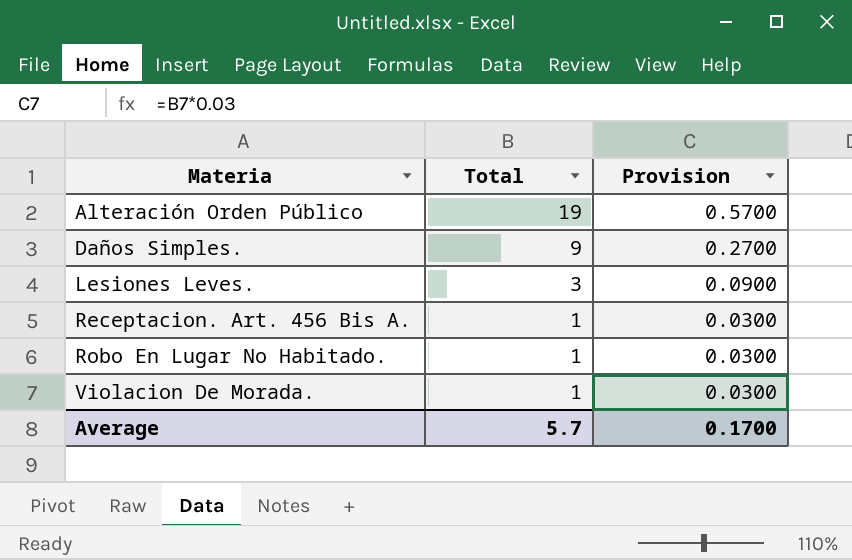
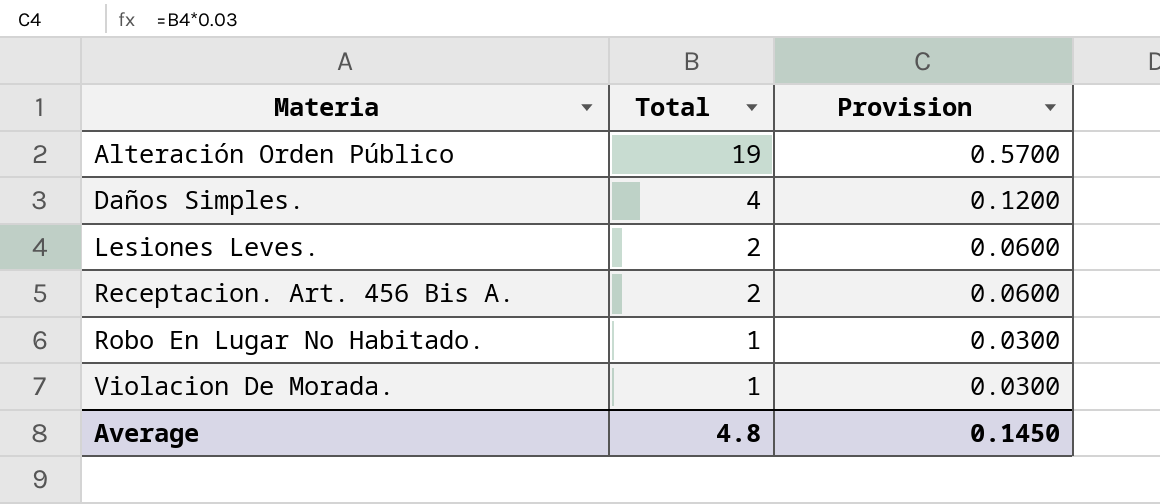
Daños Simples. | Total: 9 -> 4
Daños Simples. | Provision: 0.2700 -> 0.1200
Lesiones Leves. | Total: 3 -> 2
Lesiones Leves. | Provision: 0.0900 -> 0.0600
Receptacion. Art. 456 Bis A. | Total: 1 -> 2
Receptacion. Art. 456 Bis A. | Provision: 0.0300 -> 0.0600
Average | Total: 5.7 -> 4.8
Average | Provision: 0.1700 -> 0.1450

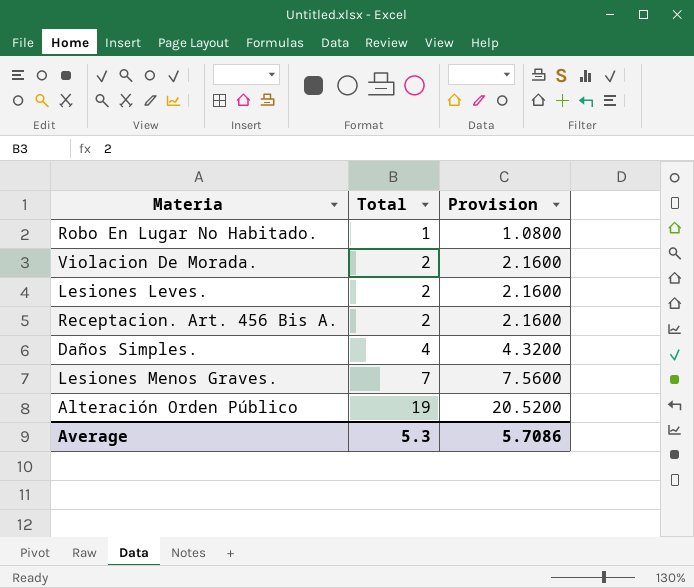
row order: Materia ascending -> Total ascending
column Provision | formula: [Total] * 0.03 -> [Total] * 1.08
Violacion De Morada. | Total: 1 -> 2
row Lesiones Menos Graves.: none -> 7 | 7.5600
Average | Total: 4.8 -> 5.3
Average | Provision: 0.1450 -> 5.7086

